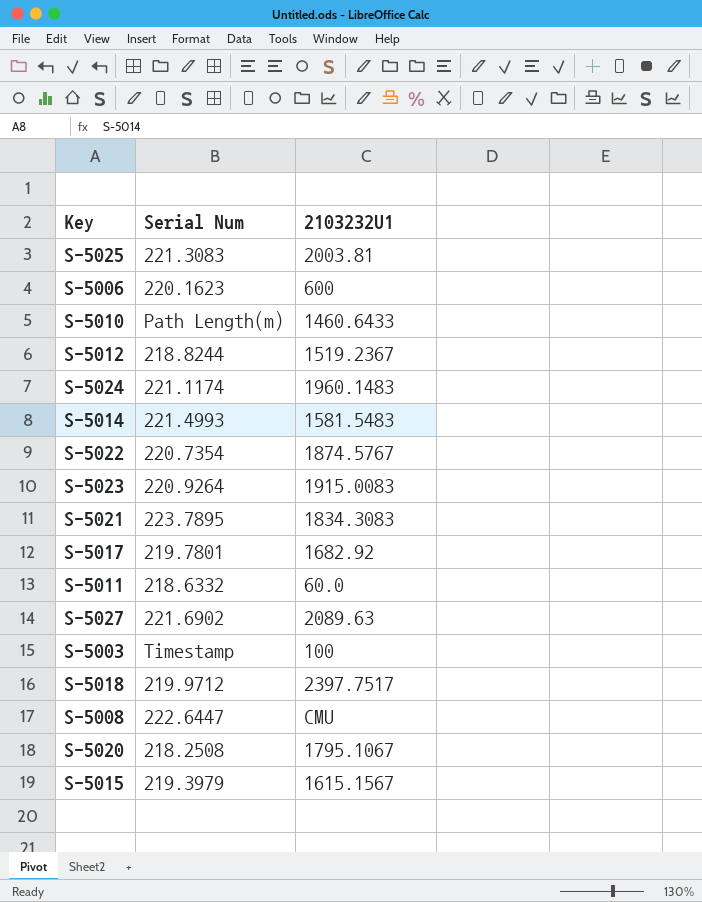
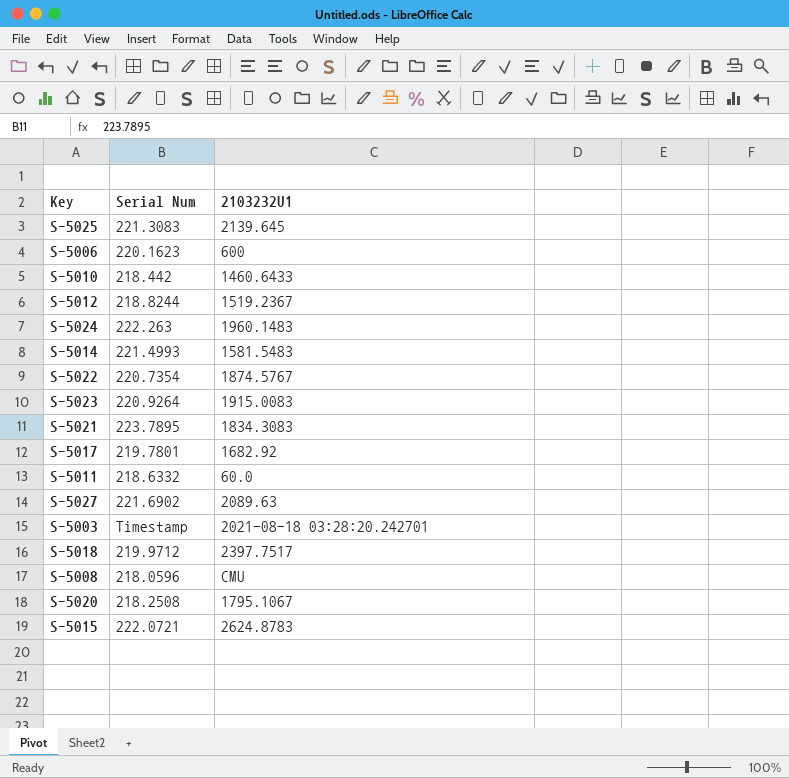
S-5025 | 2103232U1: 2003.81 -> 2139.645
S-5010 | Serial Num: Path Length(m) -> 218.442
S-5024 | Serial Num: 221.1174 -> 222.263
S-5003 | 2103232U1: 100 -> 2021-08-18 03:28:20.242701
S-5008 | Serial Num: 222.6447 -> 218.0596
S-5015 | Serial Num: 219.3979 -> 222.0721
S-5015 | 2103232U1: 1615.1567 -> 2624.8783

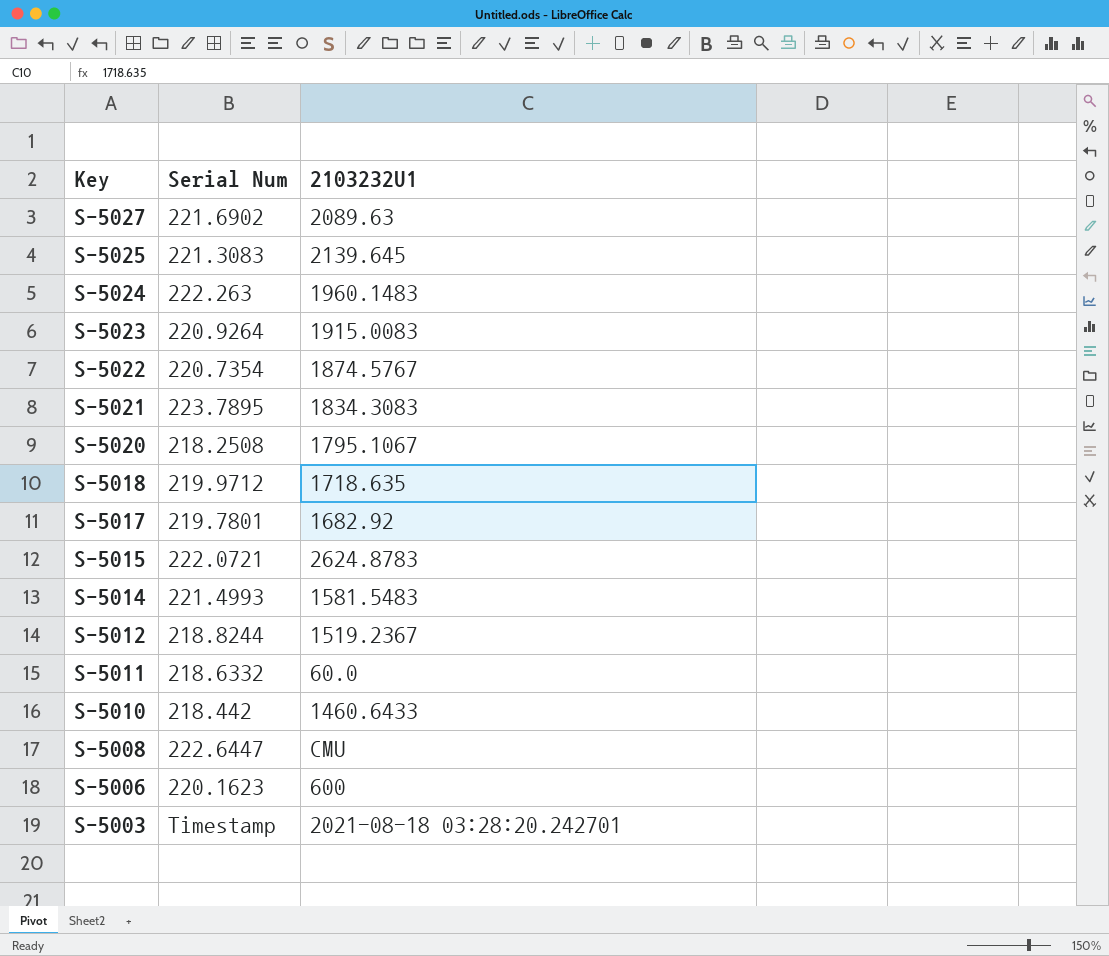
row order: none -> Key descending
S-5018 | 2103232U1: 2397.7517 -> 1718.635
S-5008 | Serial Num: 218.0596 -> 222.6447

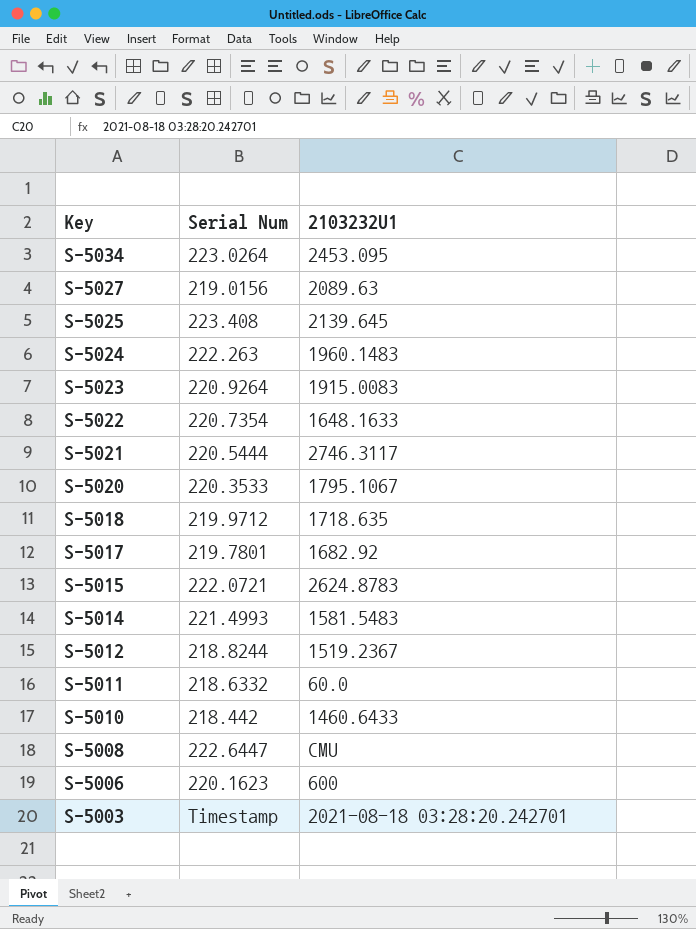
row S-5034: none -> 223.0264 | 2453.095
S-5027 | Serial Num: 221.6902 -> 219.0156
S-5025 | Serial Num: 221.3083 -> 223.408
S-5022 | 2103232U1: 1874.5767 -> 1648.1633
S-5021 | Serial Num: 223.7895 -> 220.5444
S-5021 | 2103232U1: 1834.3083 -> 2746.3117
S-5020 | Serial Num: 218.2508 -> 220.3533

